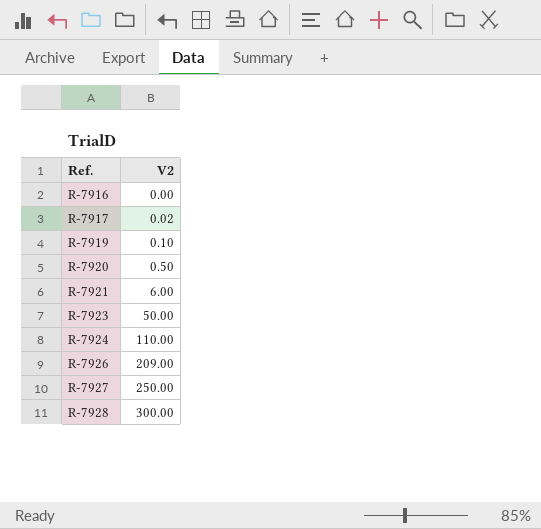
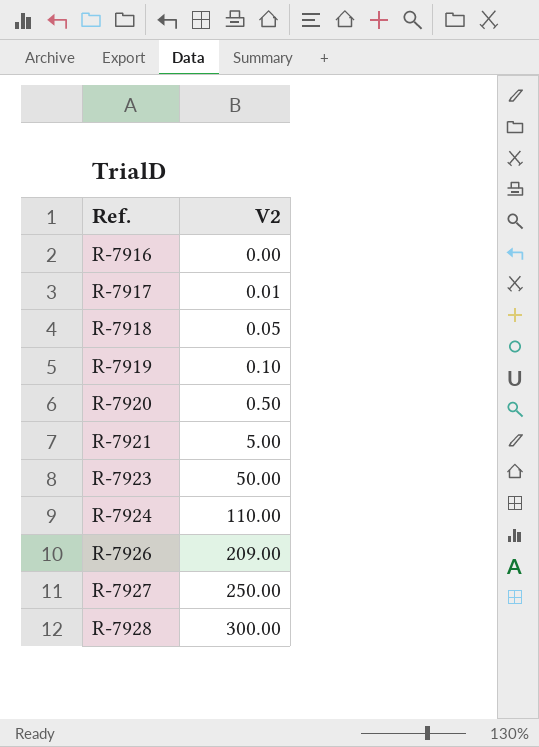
R-7917 | V2: 0.02 -> 0.01
row R-7918: none -> 0.05
R-7921 | V2: 6.00 -> 5.00

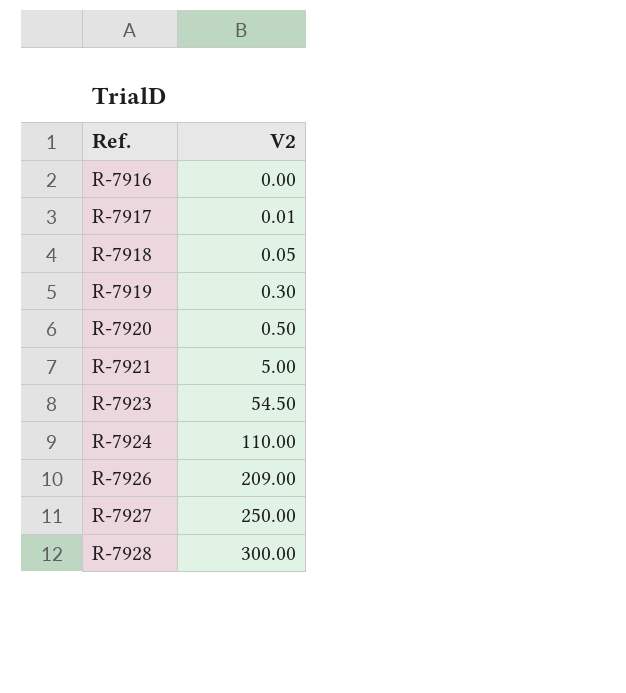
R-7919 | V2: 0.10 -> 0.30
R-7923 | V2: 50.00 -> 54.50

